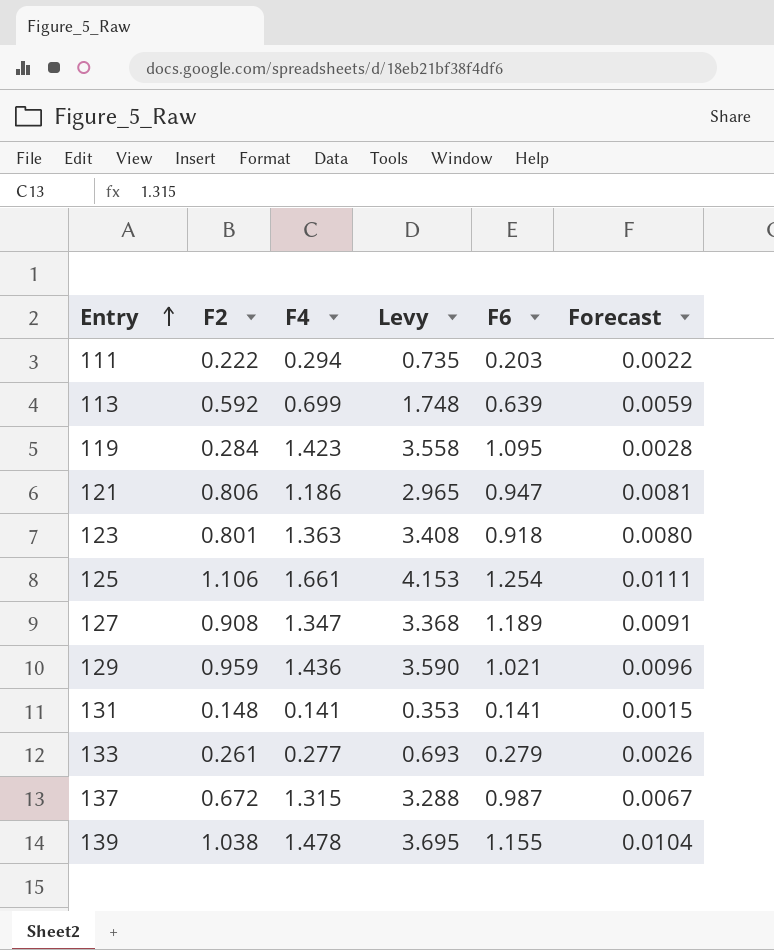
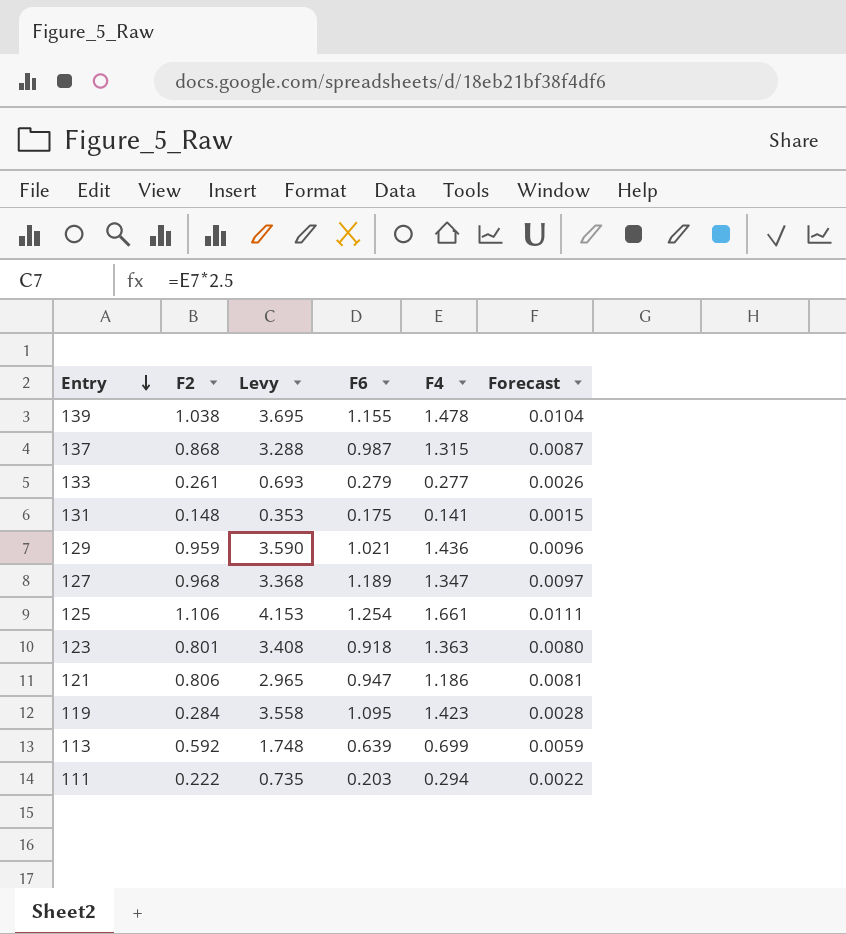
row order: Entry ascending -> Entry descending
column F4 | position: 3 -> 5
137 | F2: 0.672 -> 0.868
137 | Forecast: 0.0067 -> 0.0087
131 | F6: 0.141 -> 0.175
127 | F2: 0.908 -> 0.968
127 | Forecast: 0.0091 -> 0.0097

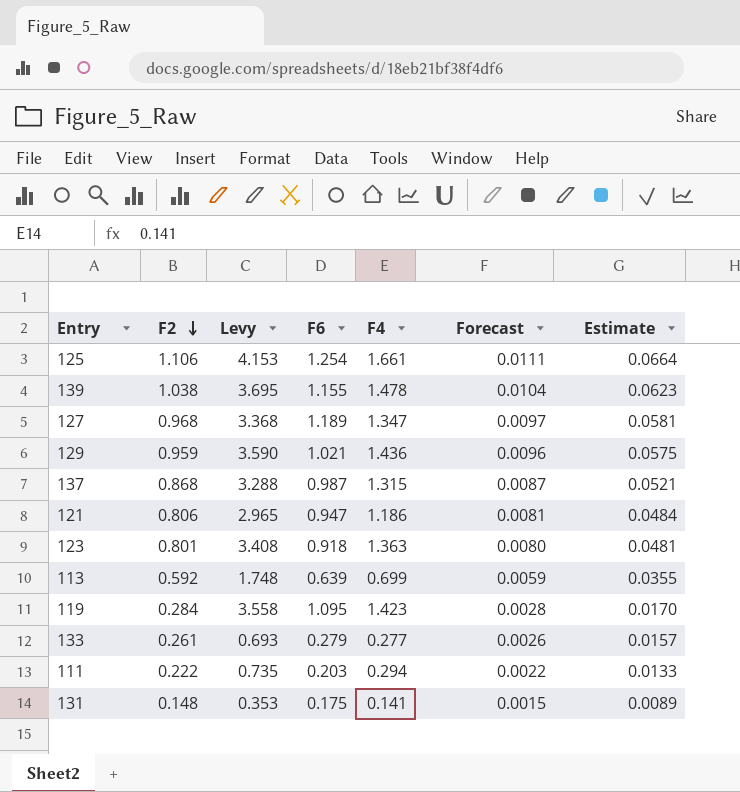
row order: Entry descending -> F2 descending
column Estimate | formula: none -> [F2] * 0.06

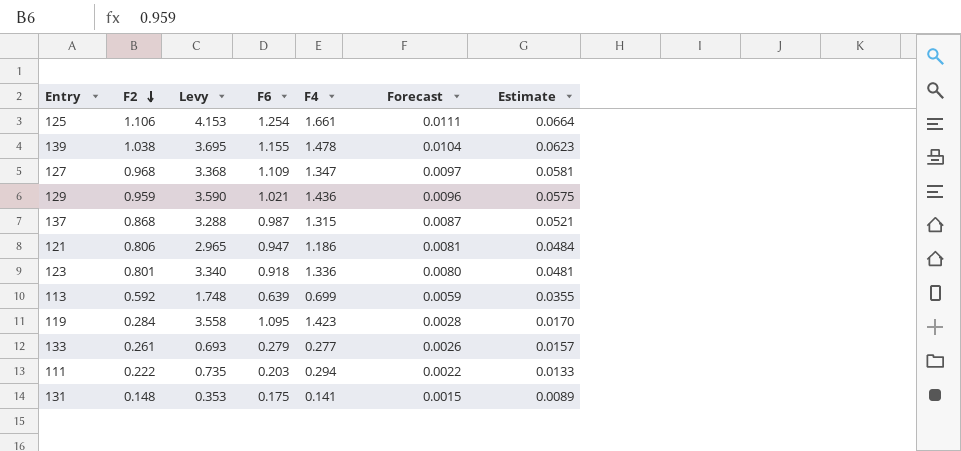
127 | F6: 1.189 -> 1.109
123 | Levy: 3.408 -> 3.340
123 | F4: 1.363 -> 1.336

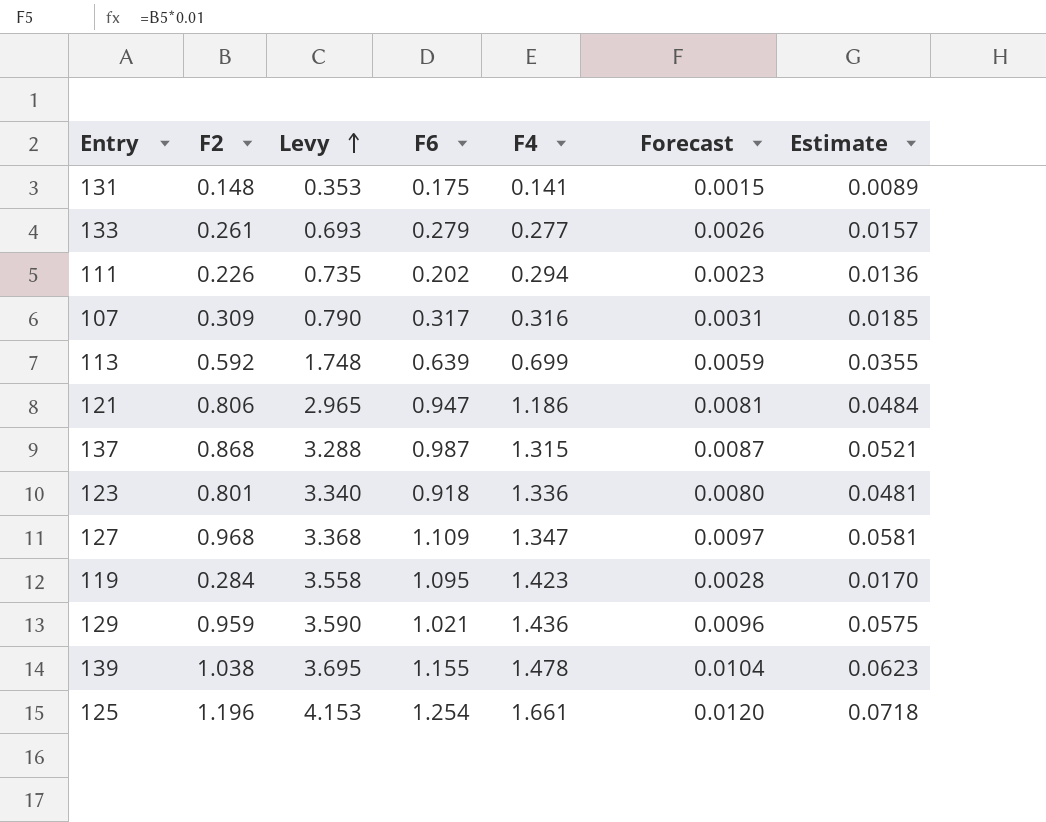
row order: F2 descending -> Levy ascending
111 | F2: 0.222 -> 0.226
111 | F6: 0.203 -> 0.202
111 | Forecast: 0.0022 -> 0.0023
111 | Estimate: 0.0133 -> 0.0136
row 107: none -> 0.309 | 0.790 | 0.317 | 0.316 | 0.0031 | 0.0185
125 | F2: 1.106 -> 1.196
125 | Forecast: 0.0111 -> 0.0120
125 | Estimate: 0.0664 -> 0.0718

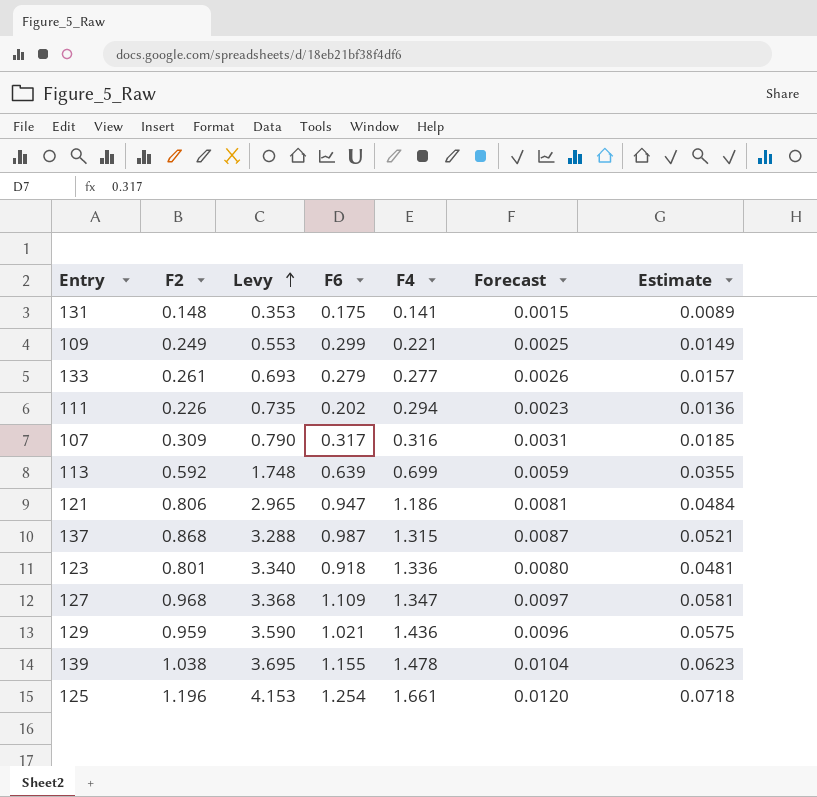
row 119: 0.284 | 3.558 | 1.095 | 1.423 | 0.0028 | 0.0170 -> none
row 109: none -> 0.249 | 0.553 | 0.299 | 0.221 | 0.0025 | 0.0149

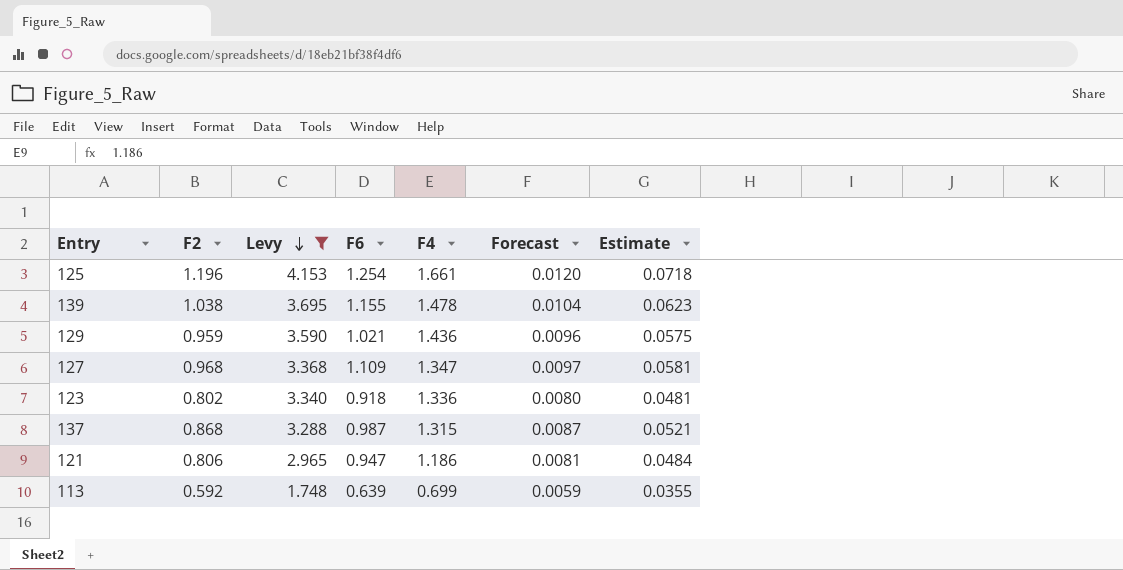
filter: none -> Levy >= 1.748
row order: Levy ascending -> Levy descending
123 | F2: 0.801 -> 0.802

